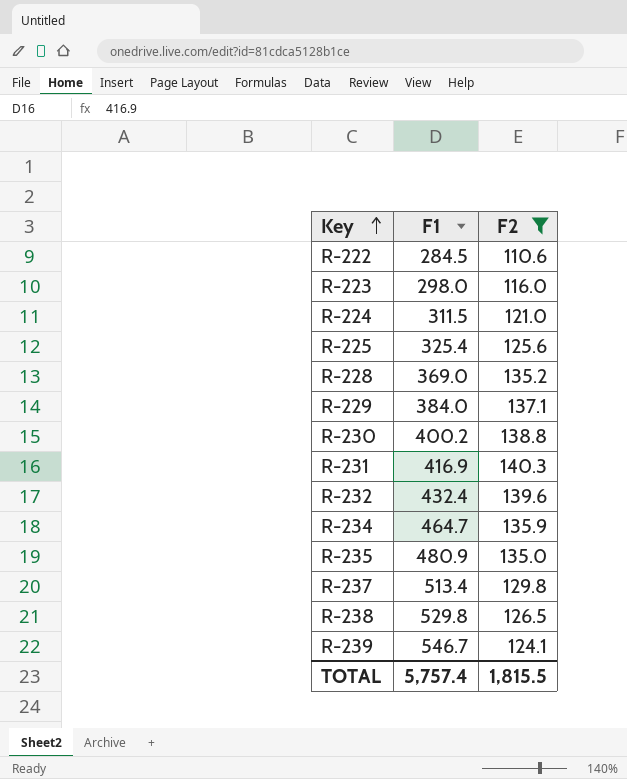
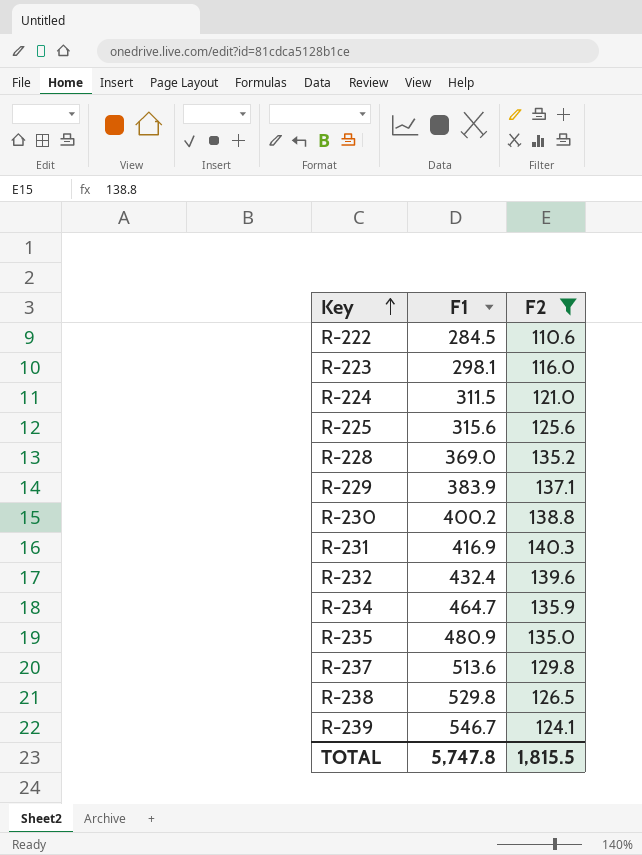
R-223 | F1: 298.0 -> 298.1
R-225 | F1: 325.4 -> 315.6
R-229 | F1: 384.0 -> 383.9
R-237 | F1: 513.4 -> 513.6
TOTAL | F1: 5,757.4 -> 5,747.8

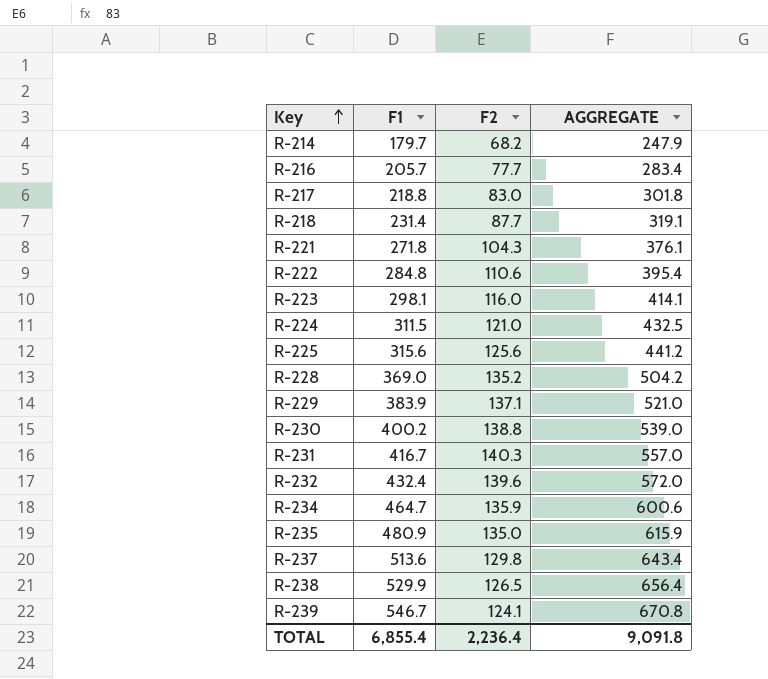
filter: F2 >= 110.6 -> none
column AGGREGATE | formula: none -> [F1] + [F2]
R-222 | F1: 284.5 -> 284.8
R-231 | F1: 416.9 -> 416.7
R-238 | F1: 529.8 -> 529.9
TOTAL | F1: 5,747.8 -> 6,855.4
TOTAL | F2: 1,815.5 -> 2,236.4

